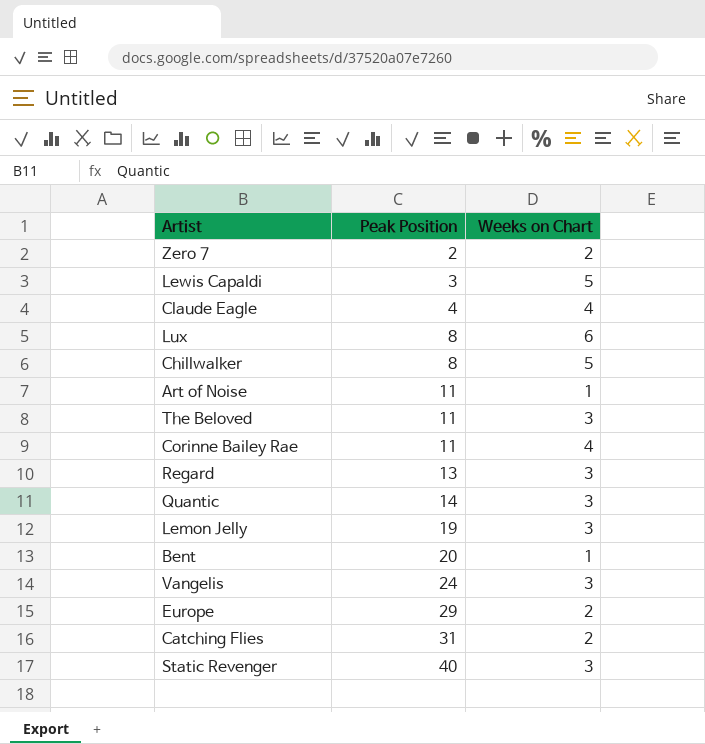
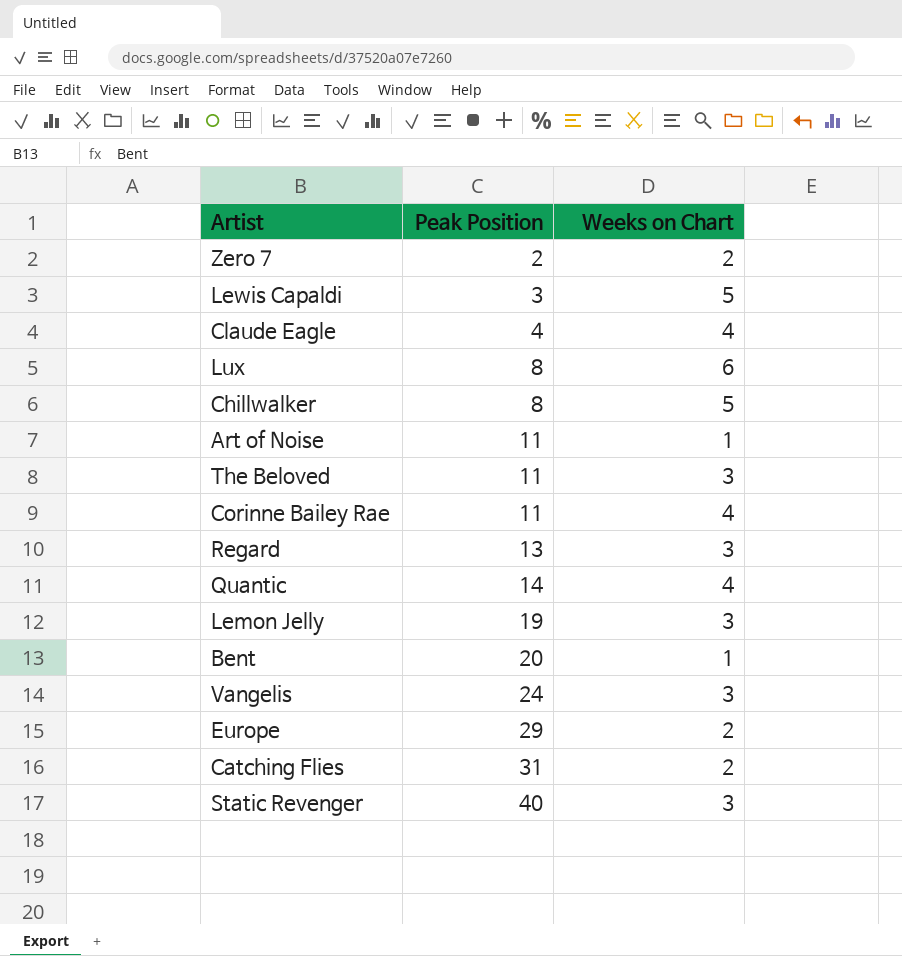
Quantic | Weeks on Chart: 3 -> 4

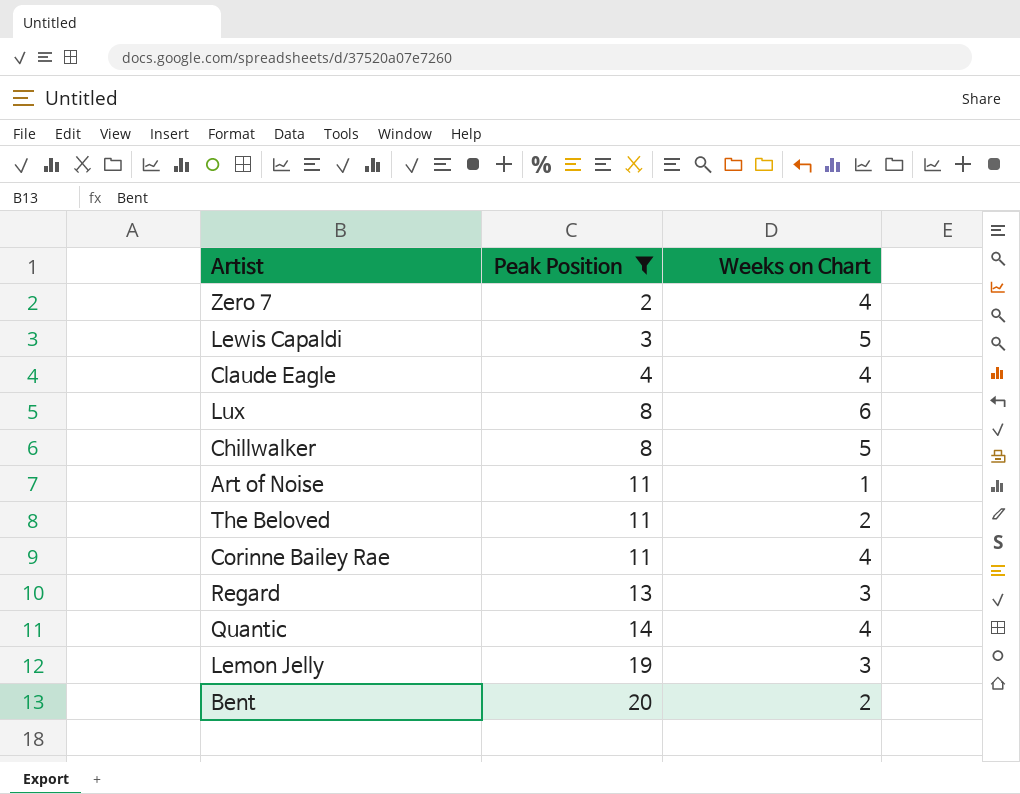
filter: none -> Peak Position <= 20
Zero 7 | Weeks on Chart: 2 -> 4
The Beloved | Weeks on Chart: 3 -> 2
Bent | Weeks on Chart: 1 -> 2

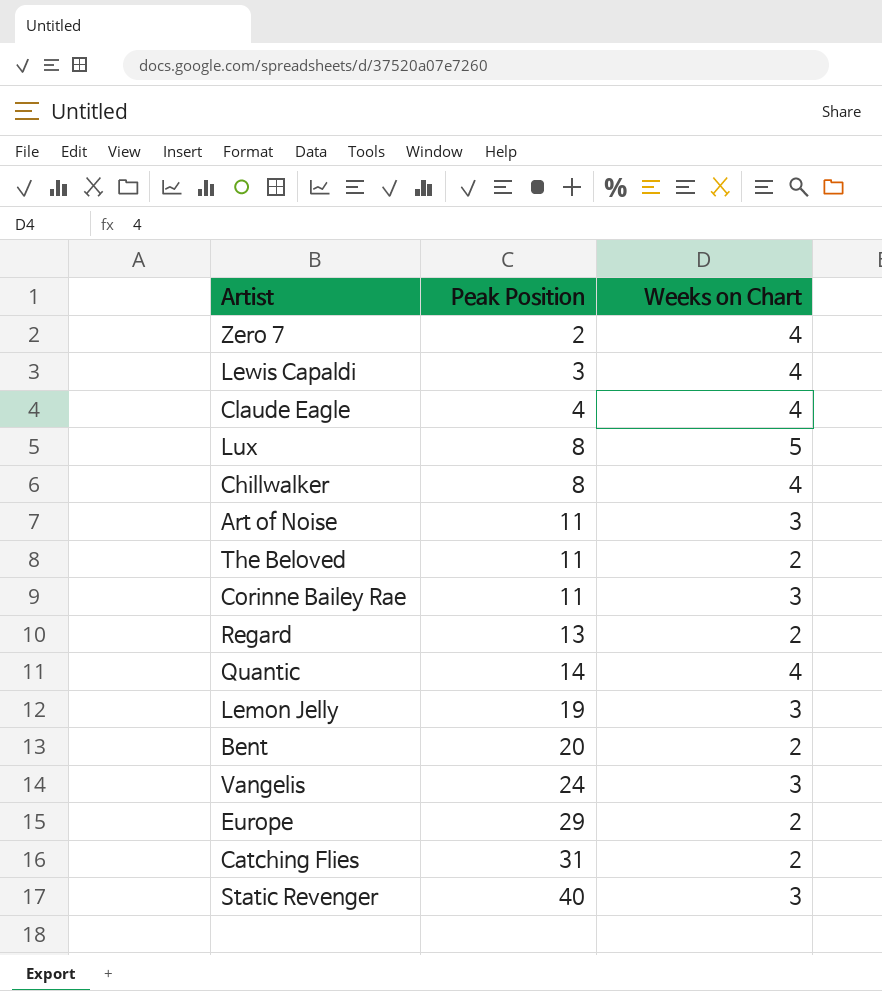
filter: Peak Position <= 20 -> none
Lewis Capaldi | Weeks on Chart: 5 -> 4
Lux | Weeks on Chart: 6 -> 5
Chillwalker | Weeks on Chart: 5 -> 4
Art of Noise | Weeks on Chart: 1 -> 3
Corinne Bailey Rae | Weeks on Chart: 4 -> 3
Regard | Weeks on Chart: 3 -> 2

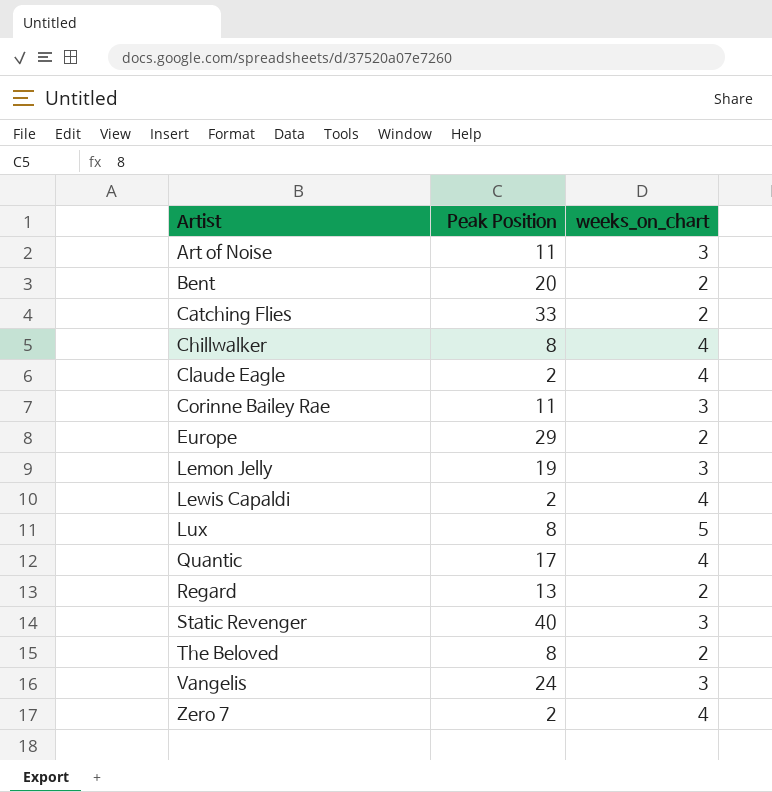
row order: Peak Position ascending -> Artist ascending
column name: Weeks on Chart -> weeks_on_chart
Catching Flies | Peak Position: 31 -> 33
Claude Eagle | Peak Position: 4 -> 2
Lewis Capaldi | Peak Position: 3 -> 2
Quantic | Peak Position: 14 -> 17
The Beloved | Peak Position: 11 -> 8

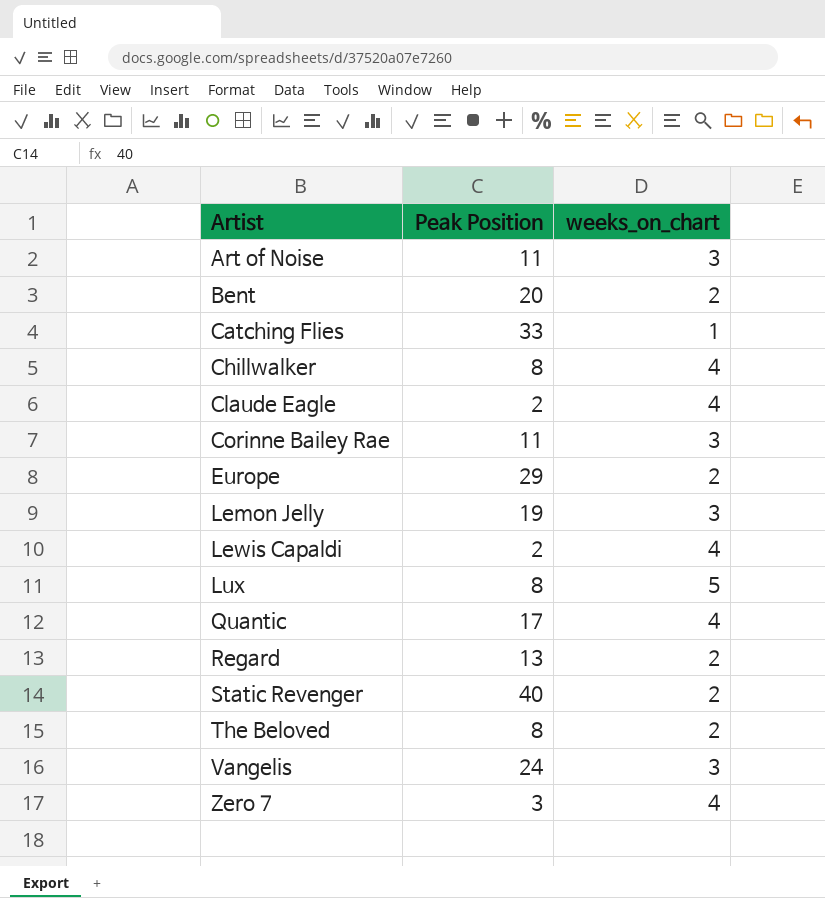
Catching Flies | weeks_on_chart: 2 -> 1
Static Revenger | weeks_on_chart: 3 -> 2
Zero 7 | Peak Position: 2 -> 3

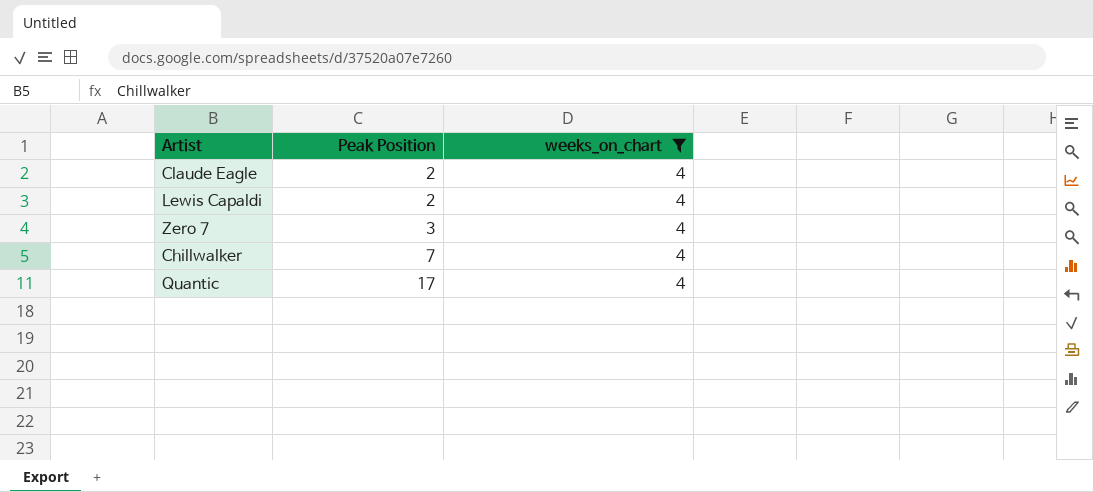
filter: none -> weeks_on_chart = 4
row order: Artist ascending -> Peak Position ascending
Chillwalker | Peak Position: 8 -> 7

